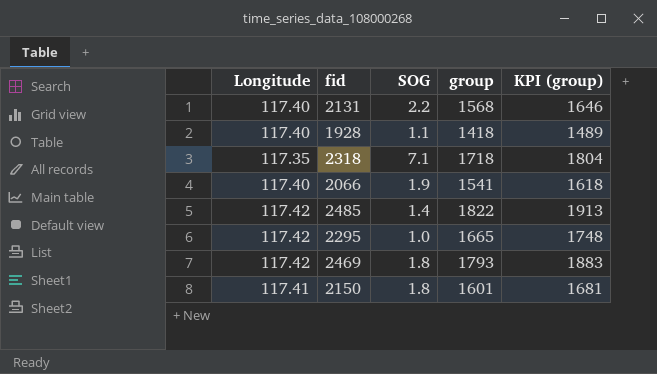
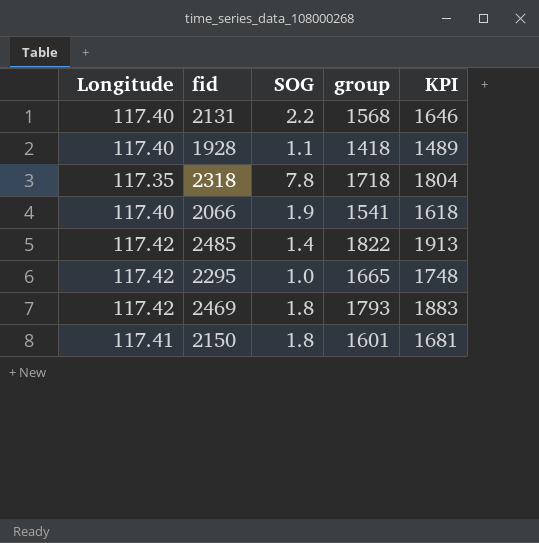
column name: KPI (group) -> KPI
2318 | SOG: 7.1 -> 7.8

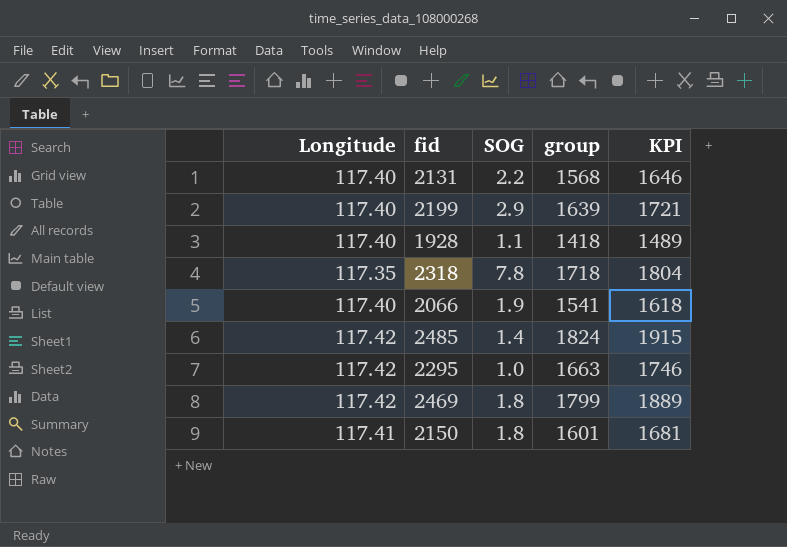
row 2199: none -> 117.40 | 2.9 | 1639 | 1721
2485 | group: 1822 -> 1824
2485 | KPI: 1913 -> 1915
2295 | group: 1665 -> 1663
2295 | KPI: 1748 -> 1746
2469 | group: 1793 -> 1799
2469 | KPI: 1883 -> 1889

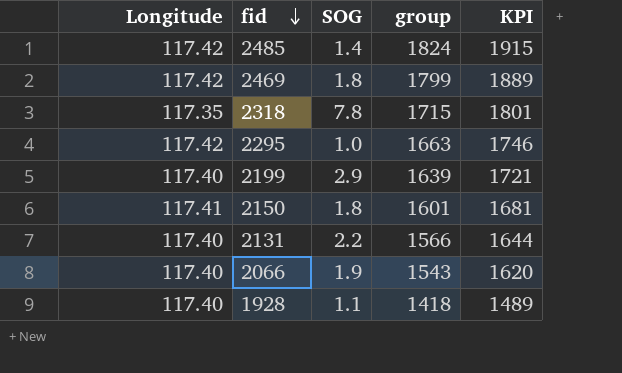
row order: none -> fid descending
2318 | group: 1718 -> 1715
2318 | KPI: 1804 -> 1801
2131 | group: 1568 -> 1566
2131 | KPI: 1646 -> 1644
2066 | group: 1541 -> 1543
2066 | KPI: 1618 -> 1620

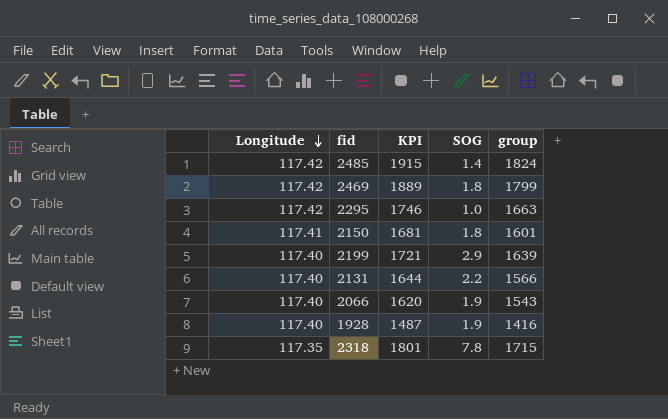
row order: fid descending -> Longitude descending
column KPI | position: 5 -> 3
1928 | KPI: 1489 -> 1487
1928 | SOG: 1.1 -> 1.9
1928 | group: 1418 -> 1416

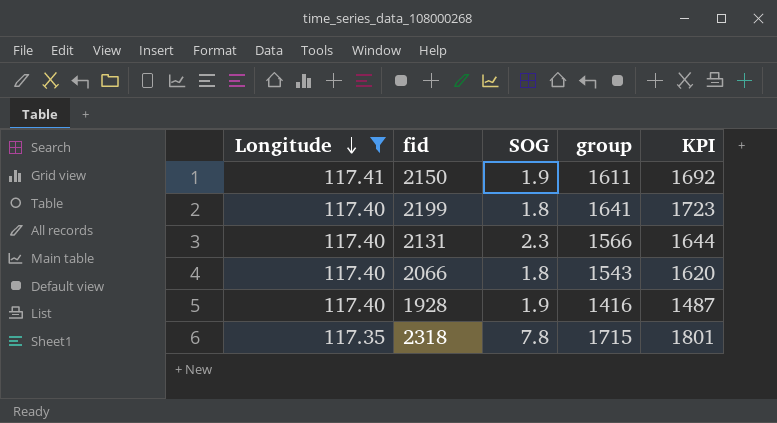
filter: none -> Longitude != 117.42
column KPI | position: 3 -> 5
2150 | SOG: 1.8 -> 1.9
2150 | group: 1601 -> 1611
2150 | KPI: 1681 -> 1692
2199 | SOG: 2.9 -> 1.8
2199 | group: 1639 -> 1641
2199 | KPI: 1721 -> 1723
2131 | SOG: 2.2 -> 2.3
2066 | SOG: 1.9 -> 1.8

